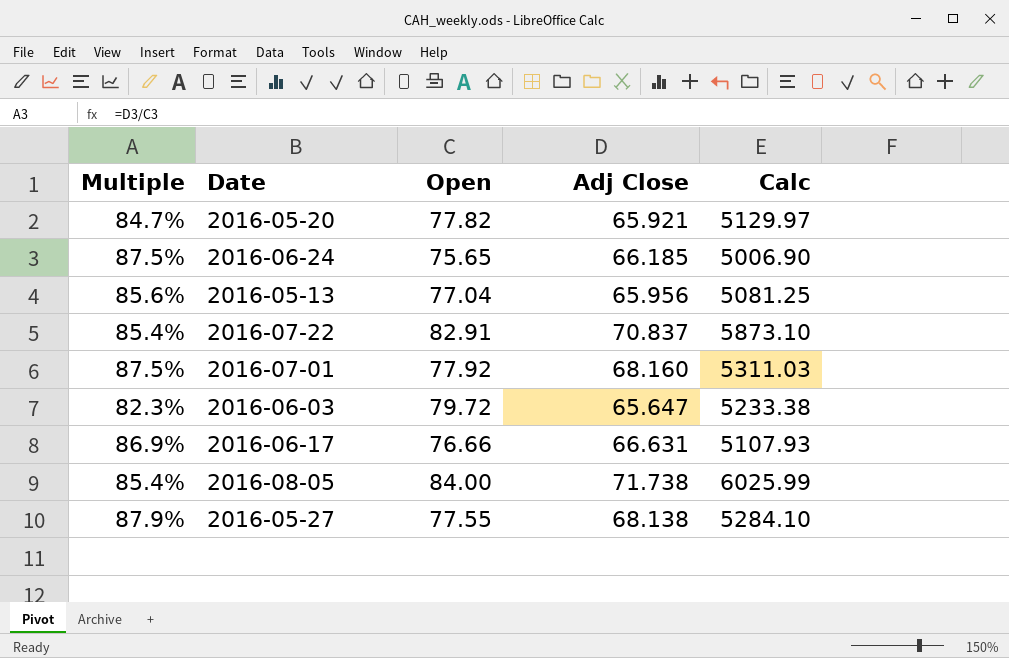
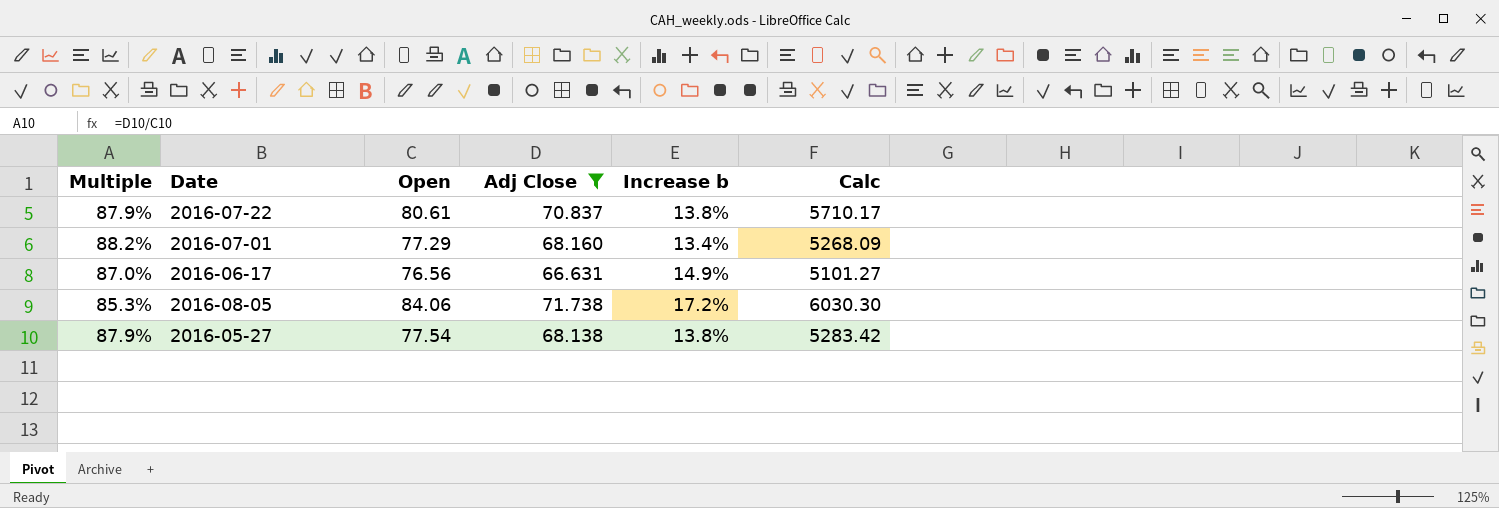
filter: none -> Adj Close >= 66.631
column Increase b | formula: none -> ([Open] - [Adj Close]) / [Adj Close]
2016-07-22 | Multiple: 85.4% -> 87.9%
2016-07-22 | Open: 82.91 -> 80.61
2016-07-22 | Calc: 5873.10 -> 5710.17
2016-07-01 | Multiple: 87.5% -> 88.2%
2016-07-01 | Open: 77.92 -> 77.29
2016-07-01 | Calc: 5311.03 -> 5268.09
2016-06-17 | Multiple: 86.9% -> 87.0%
2016-06-17 | Open: 76.66 -> 76.56
2016-06-17 | Calc: 5107.93 -> 5101.27
2016-08-05 | Multiple: 85.4% -> 85.3%
2016-08-05 | Open: 84.00 -> 84.06
2016-08-05 | Calc: 6025.99 -> 6030.30
2016-05-27 | Open: 77.55 -> 77.54
2016-05-27 | Calc: 5284.10 -> 5283.42

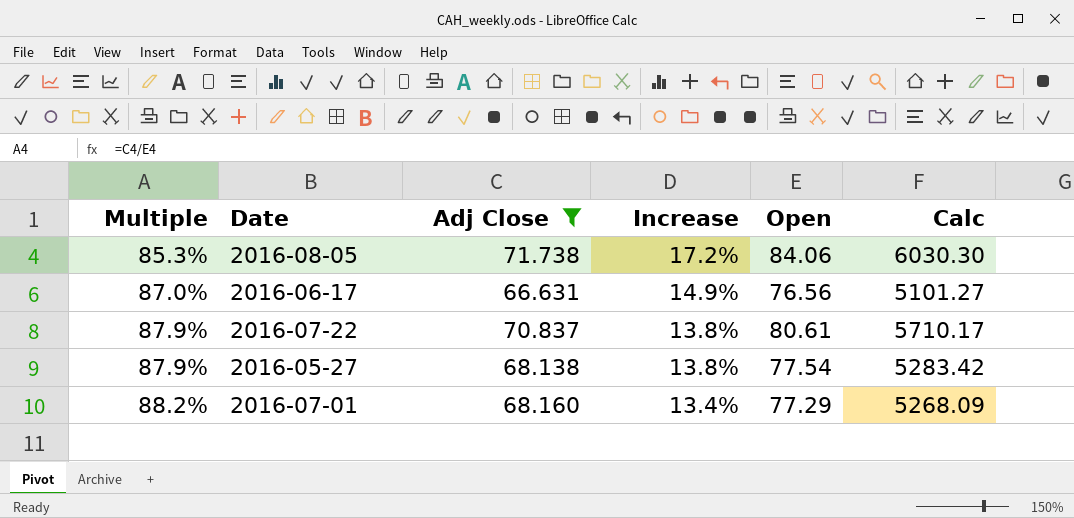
row order: none -> Multiple ascending
column name: Increase b -> Increase
column Open | position: 3 -> 5

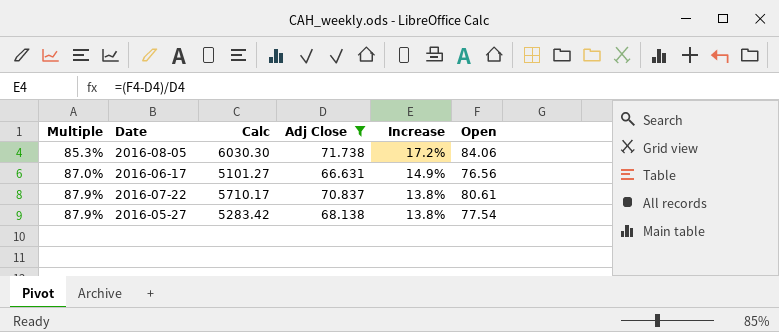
column Calc | position: 6 -> 3
row 2016-07-01: 88.2% | 68.160 | 13.4% | 77.29 | 5268.09 -> none

